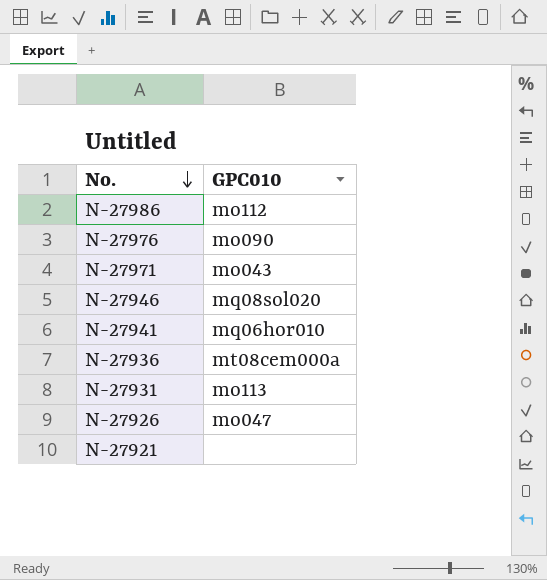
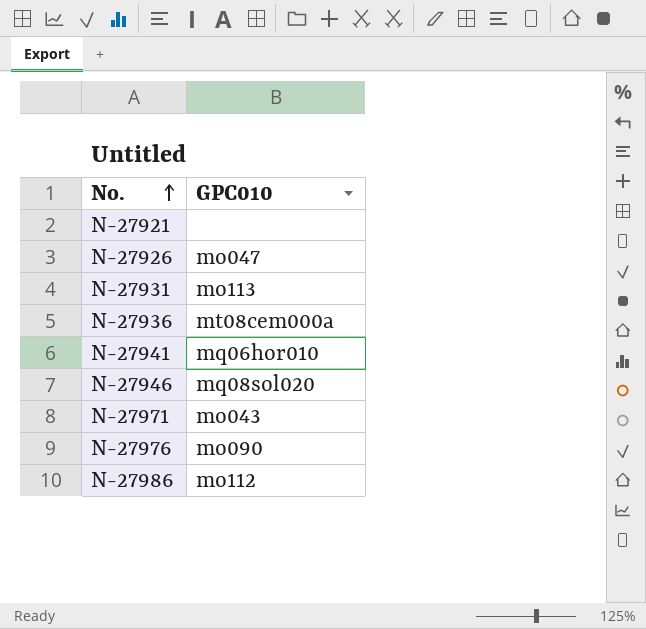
row order: No. descending -> No. ascending

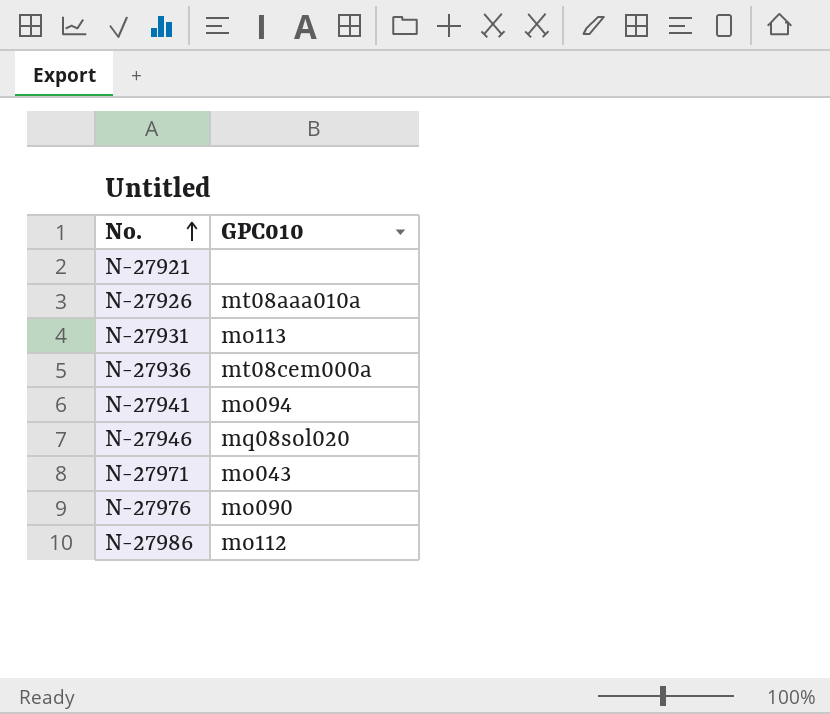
N-27926 | GPC010: mo047 -> mt08aaa010a
N-27941 | GPC010: mq06hor010 -> mo094

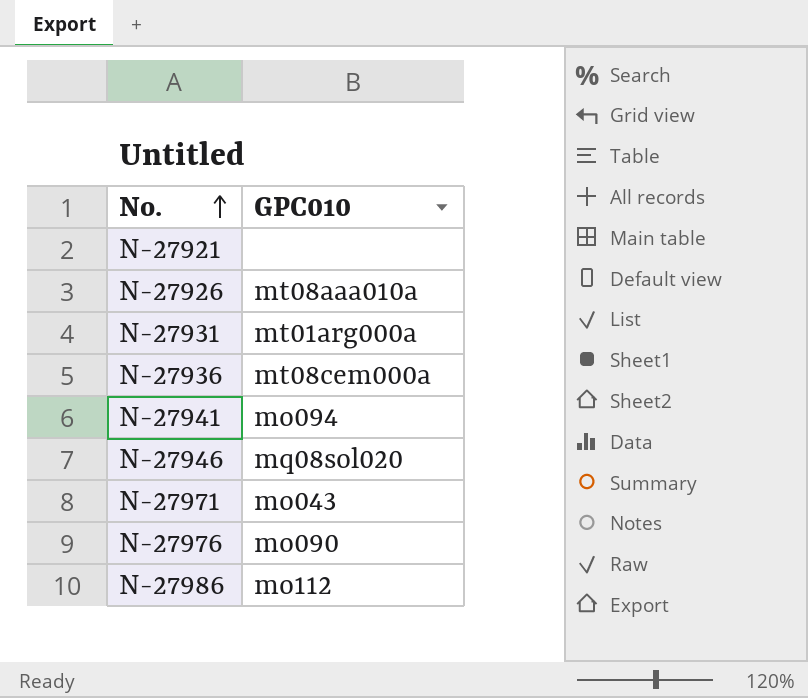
N-27931 | GPC010: mo113 -> mt01arg000a

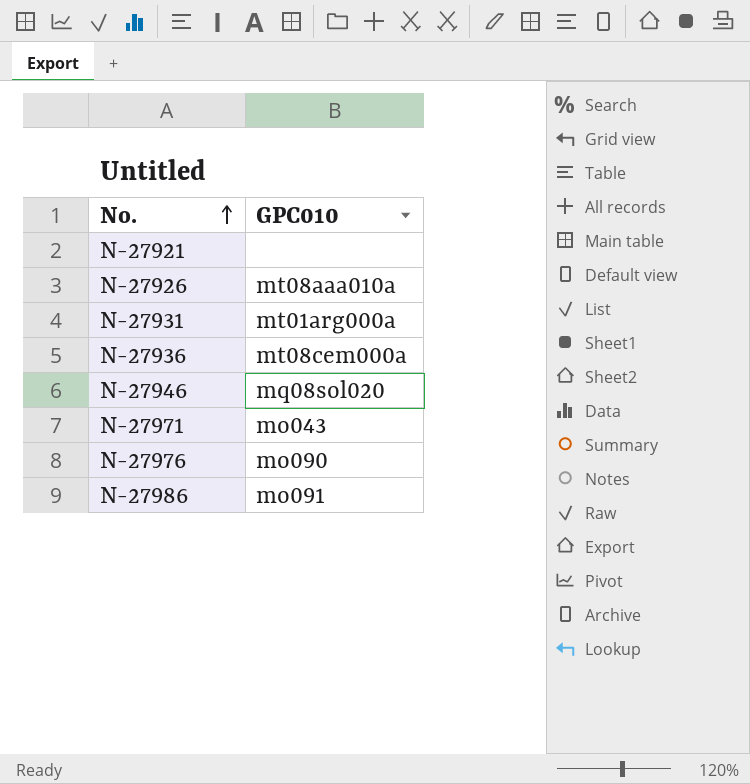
row N-27941: mo094 -> none
N-27986 | GPC010: mo112 -> mo091

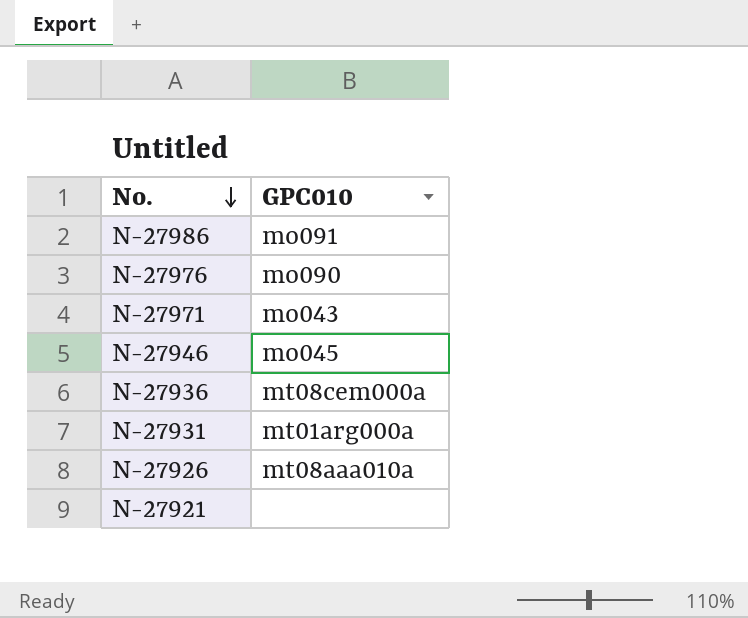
row order: No. ascending -> No. descending
N-27946 | GPC010: mq08sol020 -> mo045

